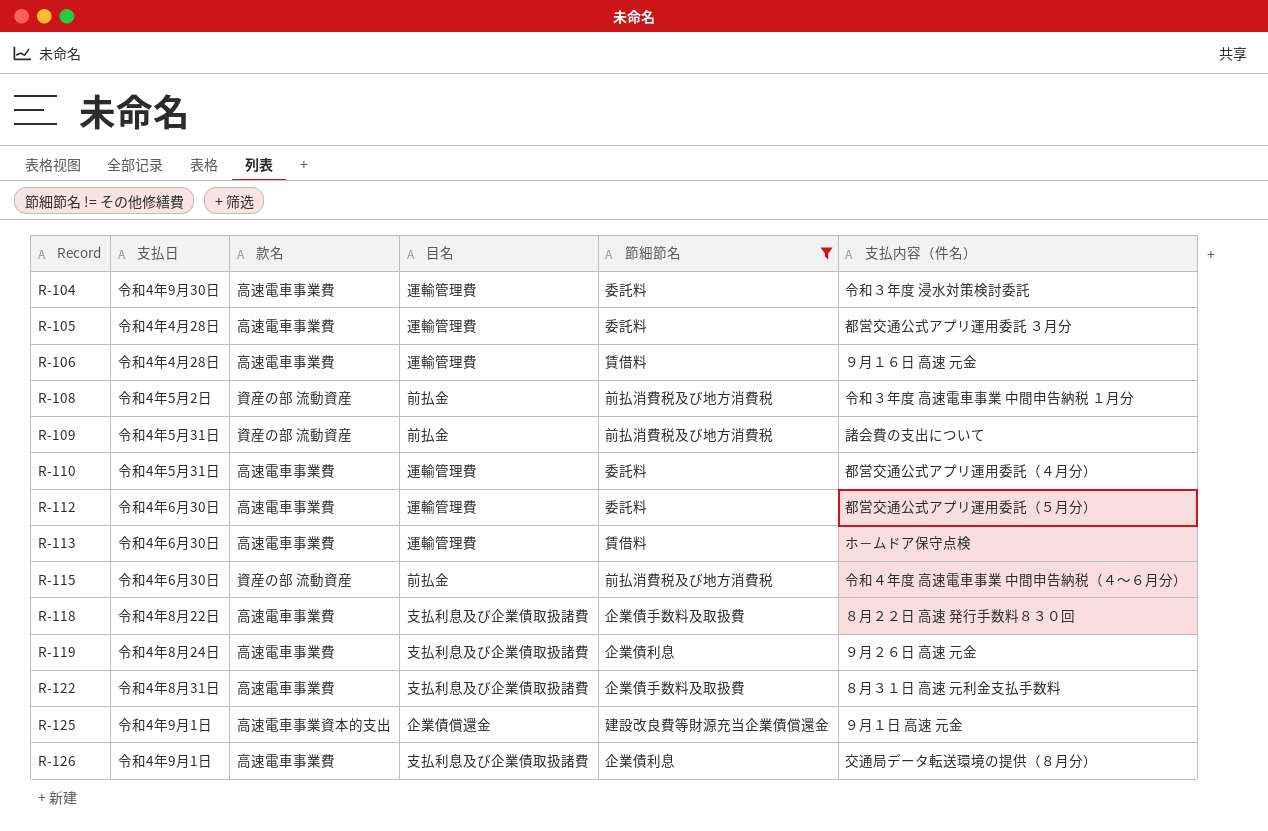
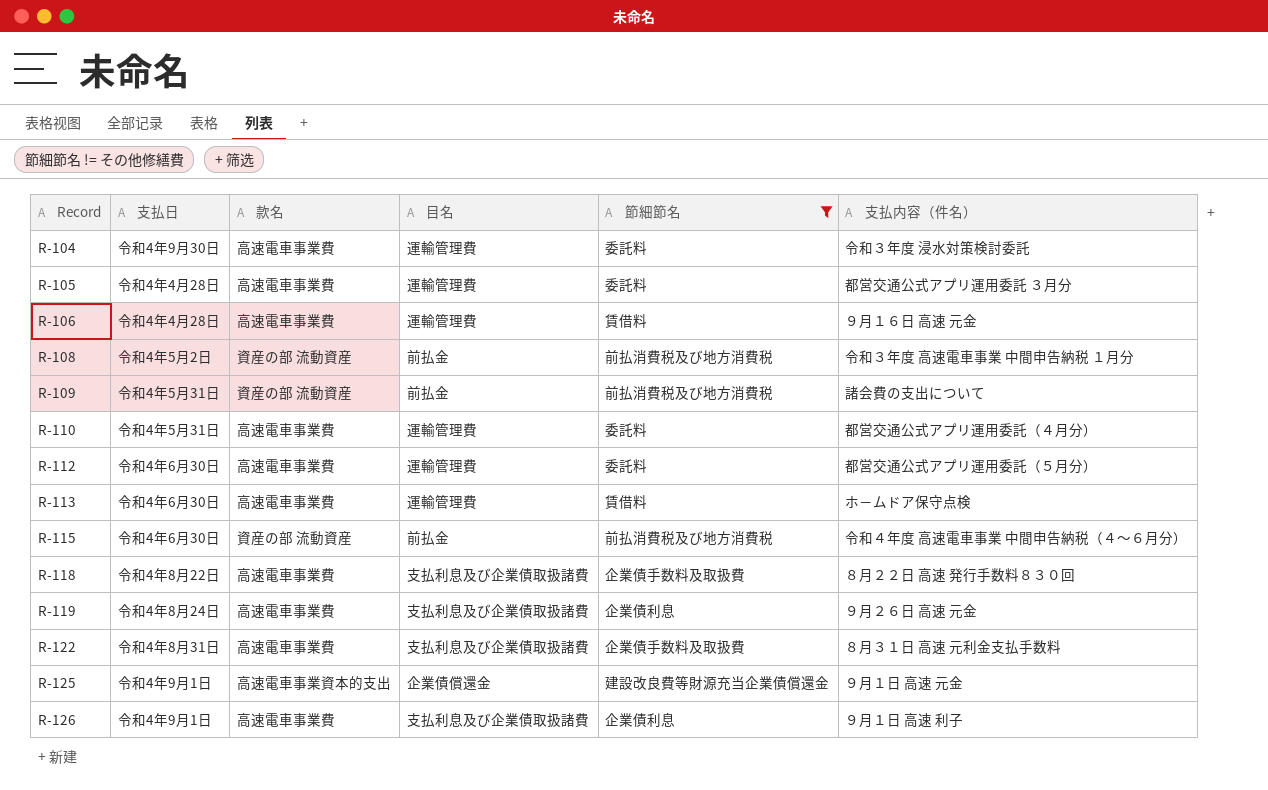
R-126 | 支払内容（件名）: 交通局データ転送環境の提供（８月分） -> ９月１日 高速 利子

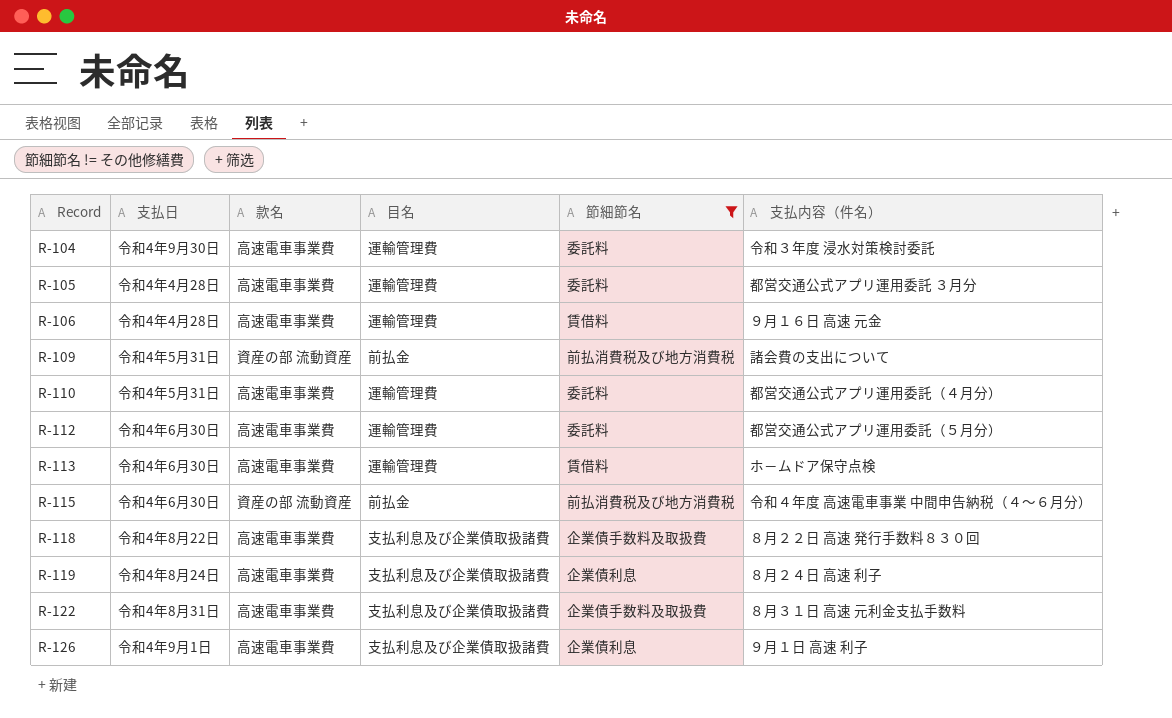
row R-108: 令和4年5月2日 | 資産の部 流動資産 | 前払金 | 前払消費税及び地方消費税 | 令和３年度 高速電車事業 中間申告納税 １月分 -> none
row R-125: 令和4年9月1日 | 高速電車事業資本的支出 | 企業債償還金 | 建設改良費等財源充当企業債償還金 | ９月１日 高速 元金 -> none
R-119 | 支払内容（件名）: ９月２６日 高速 元金 -> ８月２４日 高速 利子

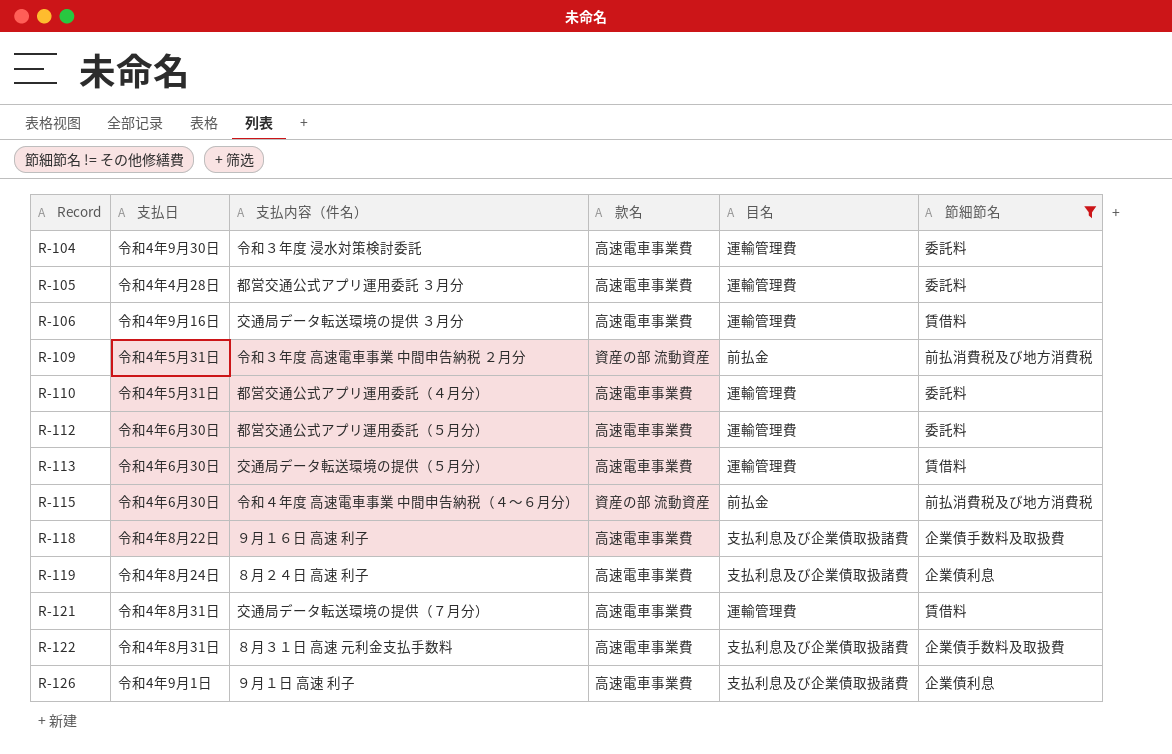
column 支払内容（件名） | position: 6 -> 3
R-106 | 支払日: 令和4年4月28日 -> 令和4年9月16日
R-106 | 支払内容（件名）: ９月１６日 高速 元金 -> 交通局データ転送環境の提供 ３月分
R-109 | 支払内容（件名）: 諸会費の支出について -> 令和３年度 高速電車事業 中間申告納税 ２月分
R-113 | 支払内容（件名）: ホ－ムドア保守点検 -> 交通局データ転送環境の提供（５月分）
R-118 | 支払内容（件名）: ８月２２日 高速 発行手数料８３０回 -> ９月１６日 高速 利子
row R-121: none -> 令和4年8月31日 | 交通局データ転送環境の提供（７月分） | 高速電車事業費 | 運輸管理費 | 賃借料

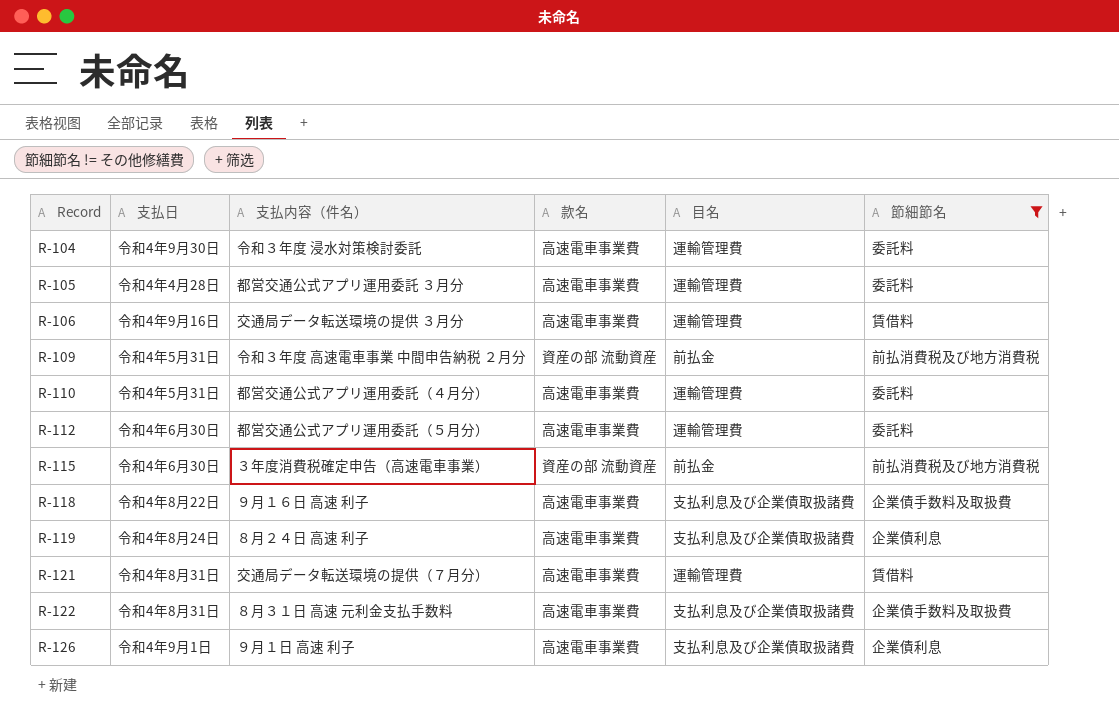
row R-113: 令和4年6月30日 | 交通局データ転送環境の提供（５月分） | 高速電車事業費 | 運輸管理費 | 賃借料 -> none
R-115 | 支払内容（件名）: 令和４年度 高速電車事業 中間申告納税（４～６月分） -> ３年度消費税確定申告（高速電車事業）

